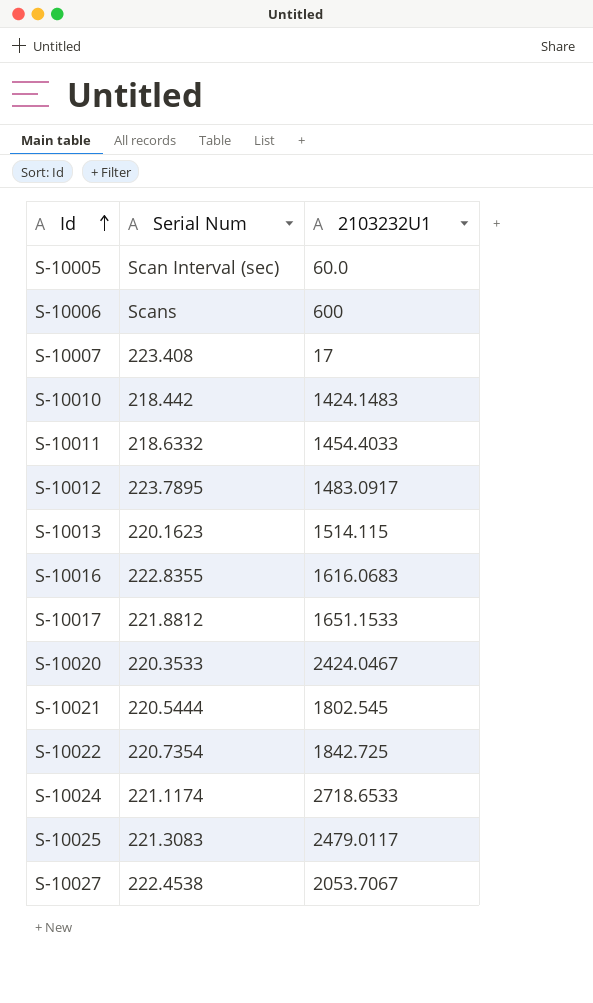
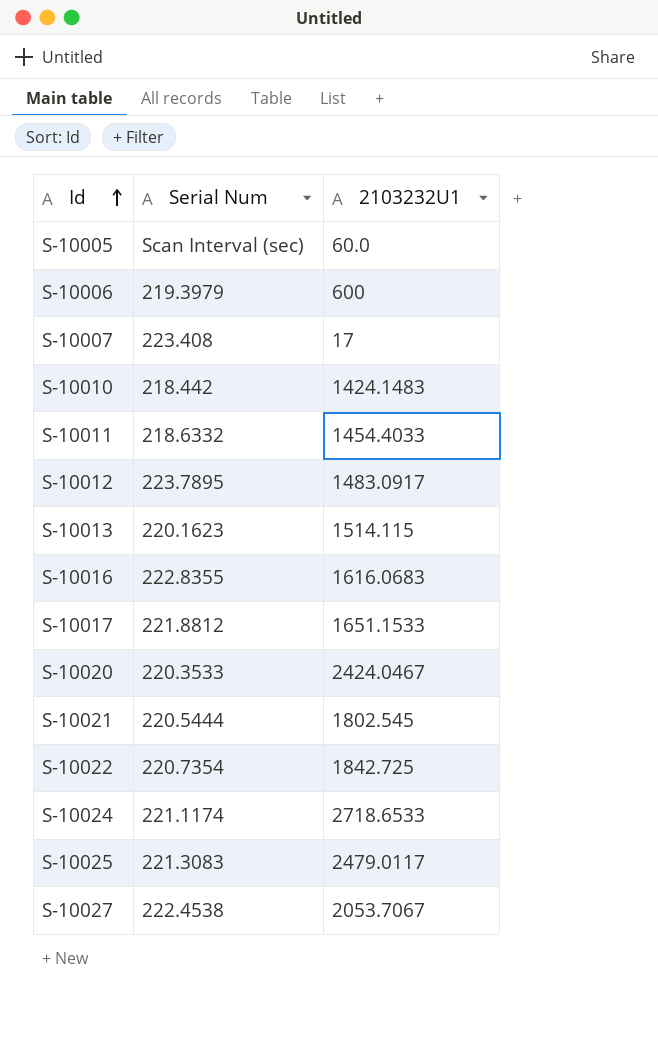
S-10006 | Serial Num: Scans -> 219.3979

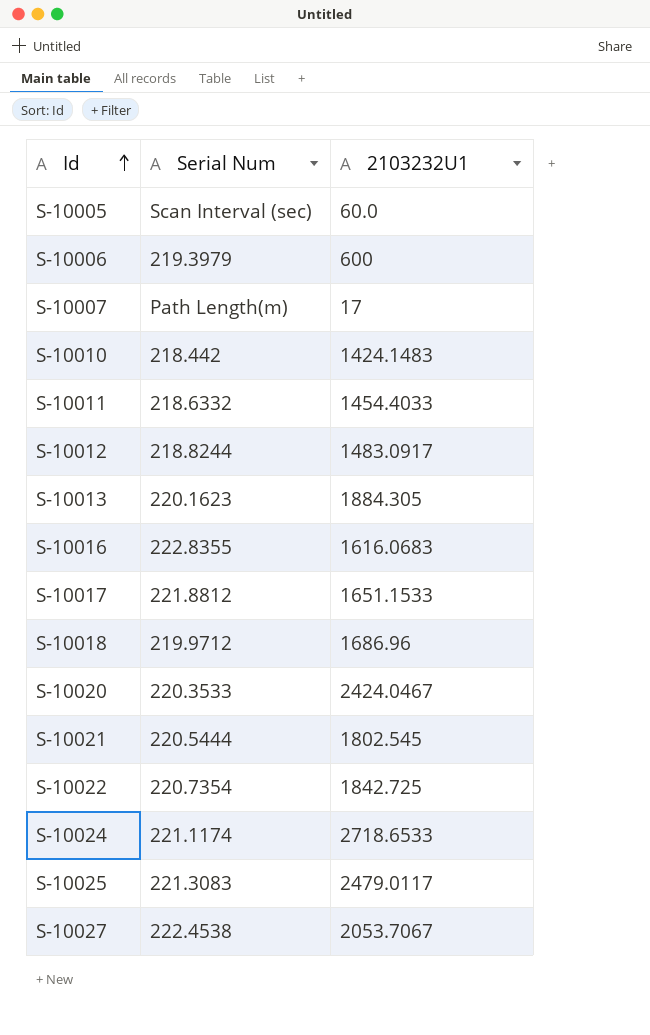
S-10007 | Serial Num: 223.408 -> Path Length(m)
S-10012 | Serial Num: 223.7895 -> 218.8244
S-10013 | 2103232U1: 1514.115 -> 1884.305
row S-10018: none -> 219.9712 | 1686.96

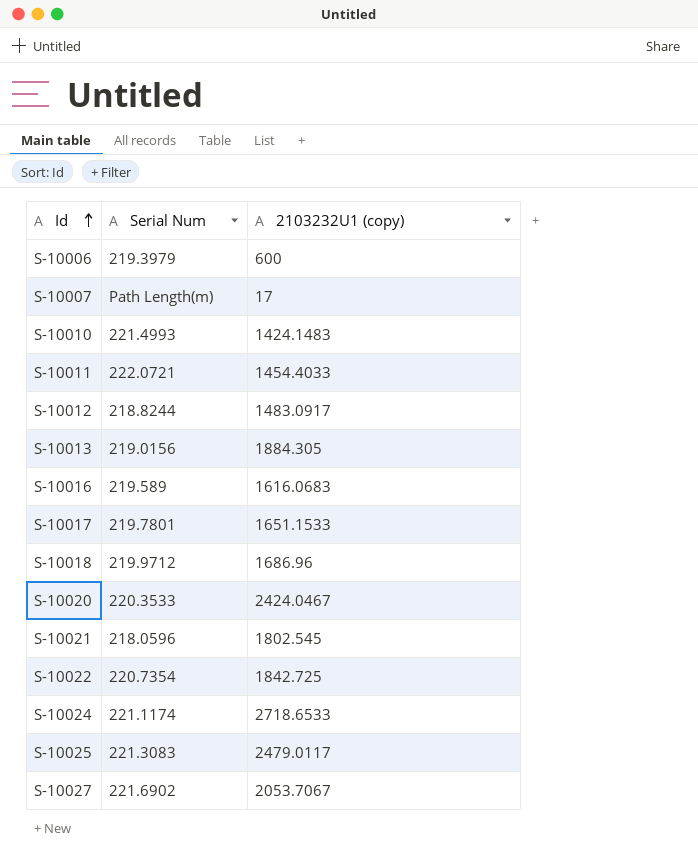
column name: 2103232U1 -> 2103232U1 (copy)
row S-10005: Scan Interval (sec) | 60.0 -> none
S-10010 | Serial Num: 218.442 -> 221.4993
S-10011 | Serial Num: 218.6332 -> 222.0721
S-10013 | Serial Num: 220.1623 -> 219.0156
S-10016 | Serial Num: 222.8355 -> 219.589
S-10017 | Serial Num: 221.8812 -> 219.7801
S-10021 | Serial Num: 220.5444 -> 218.0596
S-10027 | Serial Num: 222.4538 -> 221.6902

